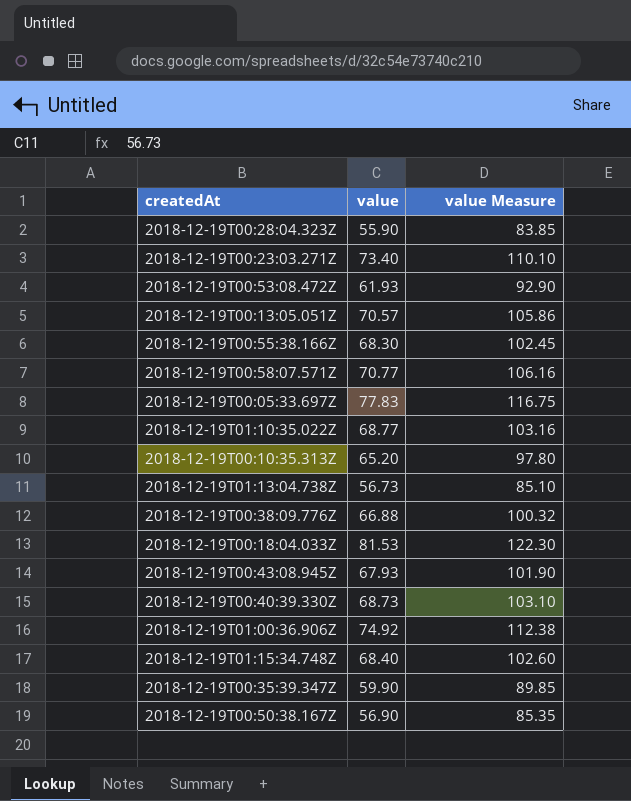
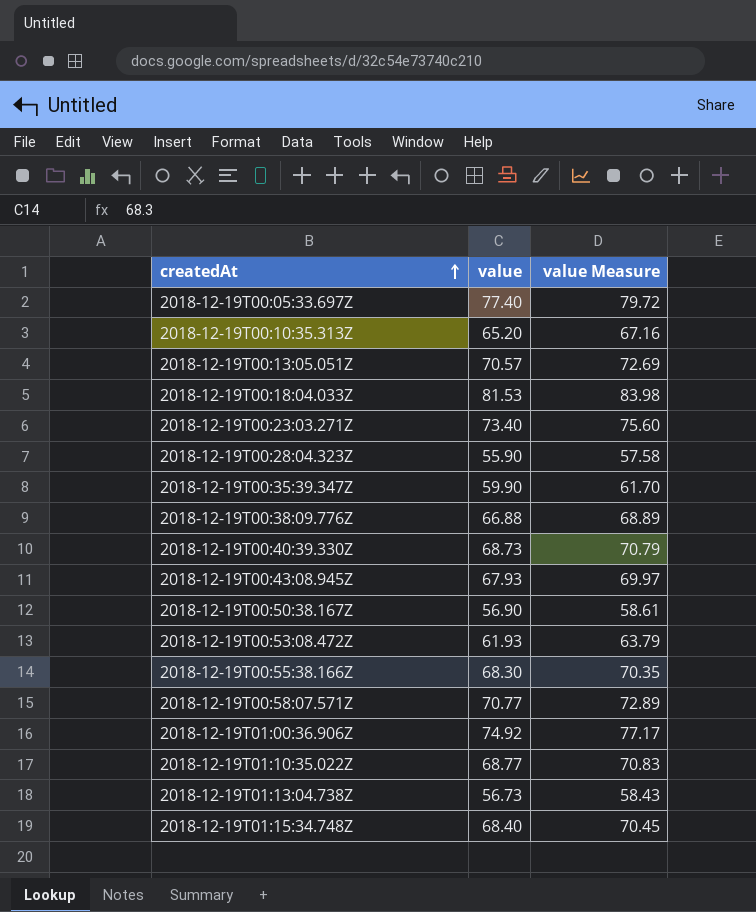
row order: none -> createdAt ascending
column value Measure | formula: [value] * 1.5 -> [value] * 1.03
2018-12-19T00:05:33.697Z | value: 77.83 -> 77.40

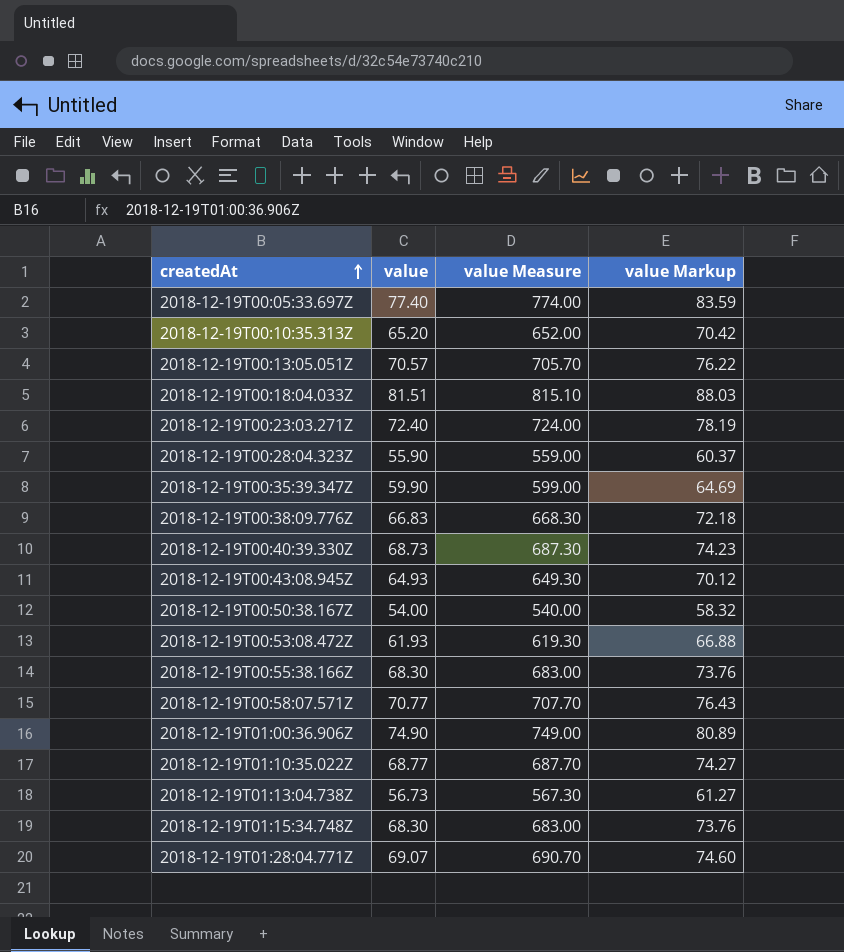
column value Measure | formula: [value] * 1.03 -> [value] * 10
column value Markup | formula: none -> [value] * 1.08
2018-12-19T00:18:04.033Z | value: 81.53 -> 81.51
2018-12-19T00:23:03.271Z | value: 73.40 -> 72.40
2018-12-19T00:38:09.776Z | value: 66.88 -> 66.83
2018-12-19T00:43:08.945Z | value: 67.93 -> 64.93
2018-12-19T00:50:38.167Z | value: 56.90 -> 54.00
2018-12-19T01:00:36.906Z | value: 74.92 -> 74.90
2018-12-19T01:15:34.748Z | value: 68.40 -> 68.30
row 2018-12-19T01:28:04.771Z: none -> 69.07 | 690.70 | 74.60

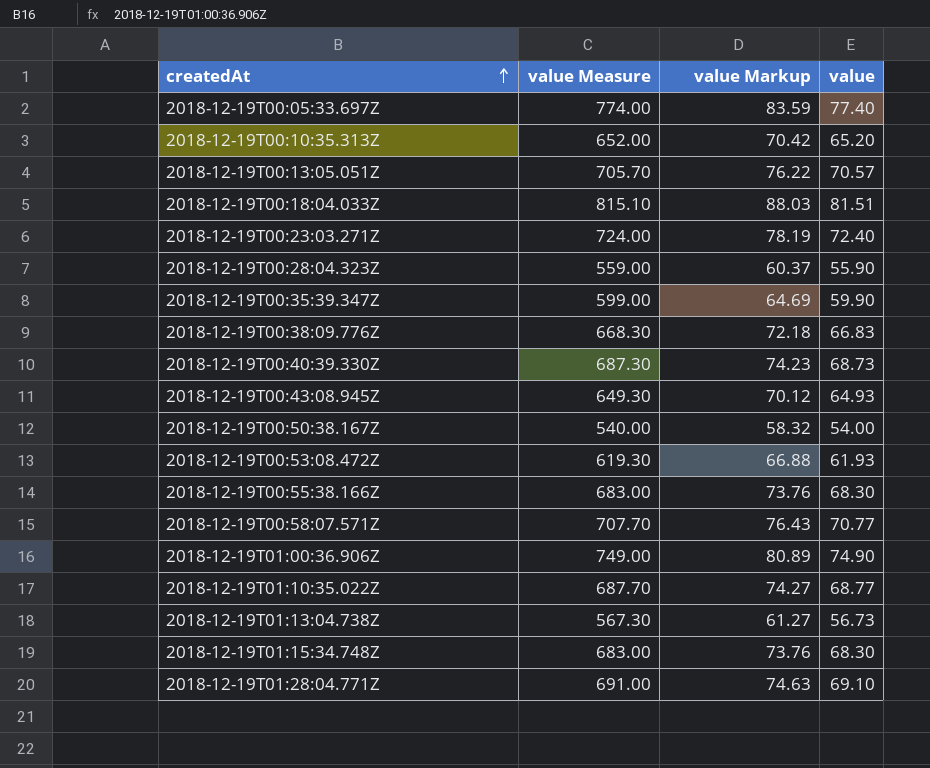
column value | position: 2 -> 4
2018-12-19T01:28:04.771Z | value Measure: 690.70 -> 691.00
2018-12-19T01:28:04.771Z | value Markup: 74.60 -> 74.63
2018-12-19T01:28:04.771Z | value: 69.07 -> 69.10

